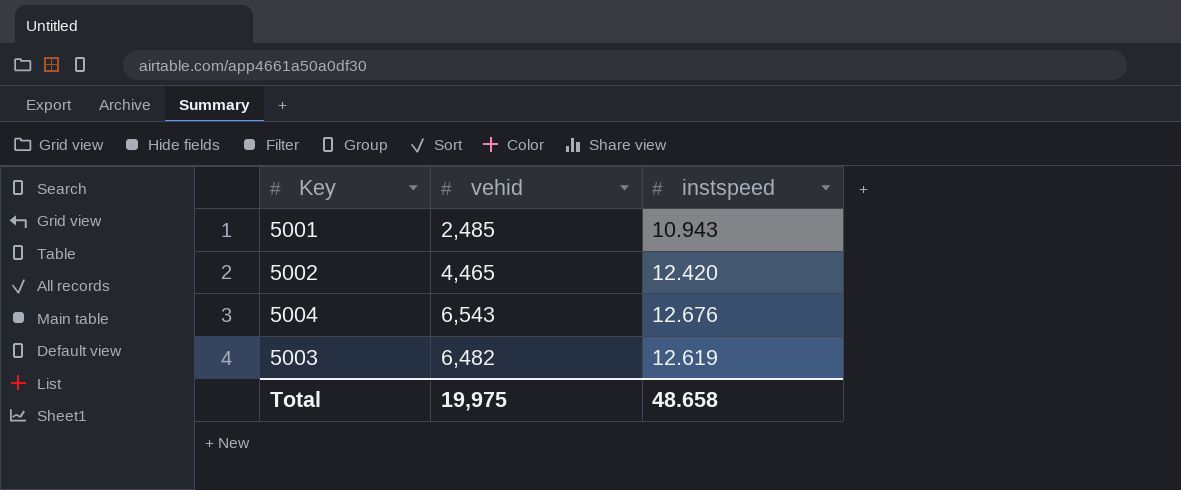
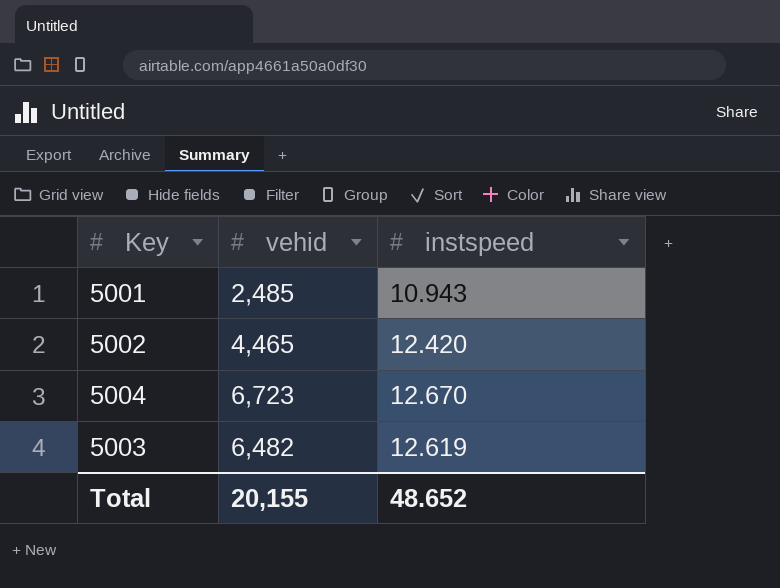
5004 | vehid: 6,543 -> 6,723
5004 | instspeed: 12.676 -> 12.670
Total | vehid: 19,975 -> 20,155
Total | instspeed: 48.658 -> 48.652

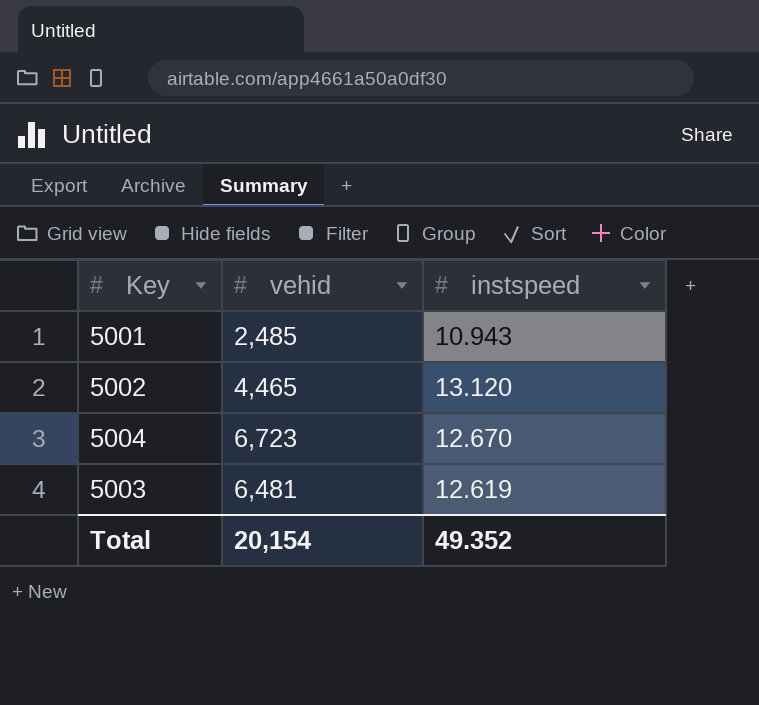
5002 | instspeed: 12.420 -> 13.120
5003 | vehid: 6,482 -> 6,481
Total | vehid: 20,155 -> 20,154
Total | instspeed: 48.652 -> 49.352

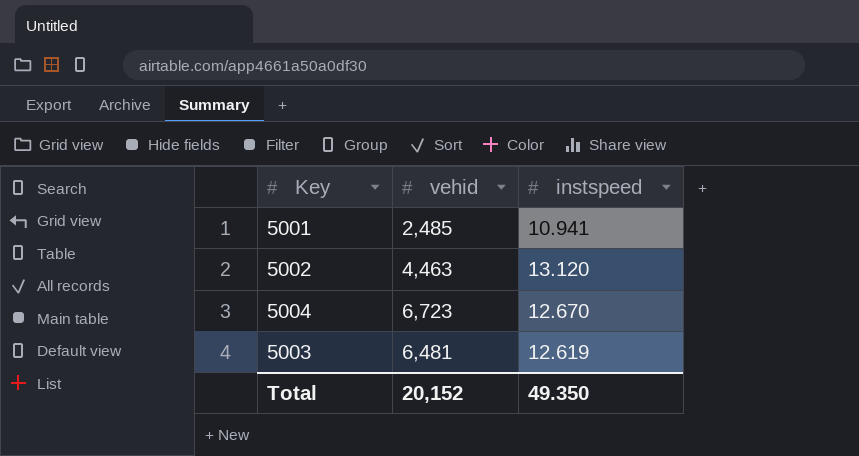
5001 | instspeed: 10.943 -> 10.941
5002 | vehid: 4,465 -> 4,463
Total | vehid: 20,154 -> 20,152
Total | instspeed: 49.352 -> 49.350

